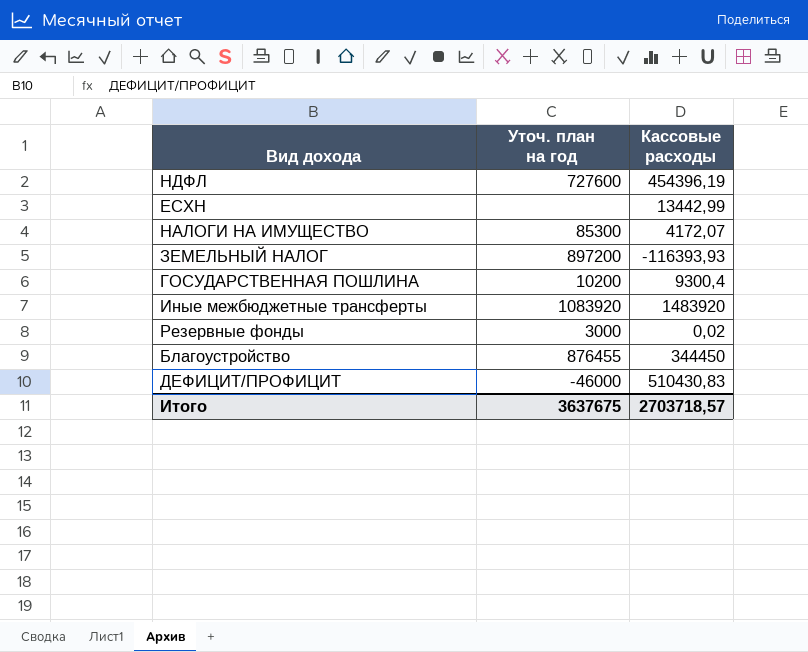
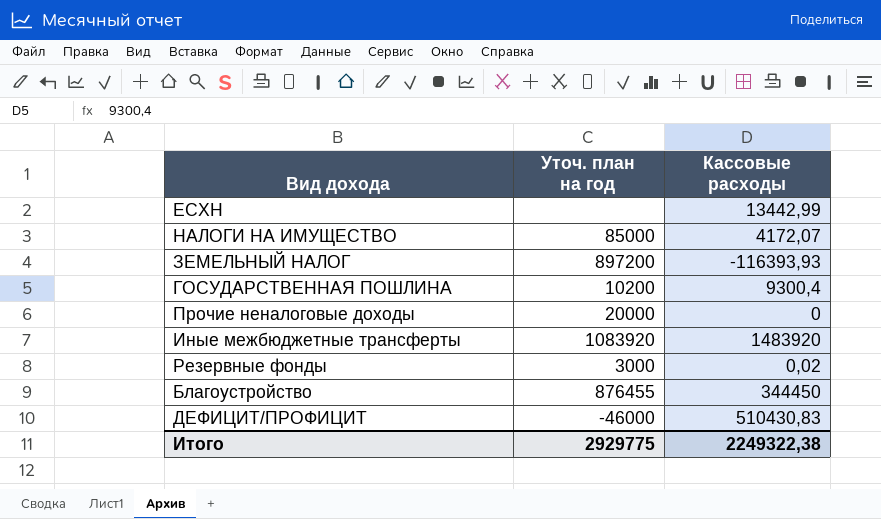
row НДФЛ: 727600 | 454396,19 -> none
НАЛОГИ НА ИМУЩЕСТВО | Уточ. план на год: 85300 -> 85000
row Прочие неналоговые доходы: none -> 20000 | 0
Итого | Уточ. план на год: 3637675 -> 2929775
Итого | Кассовые расходы: 2703718,57 -> 2249322,38

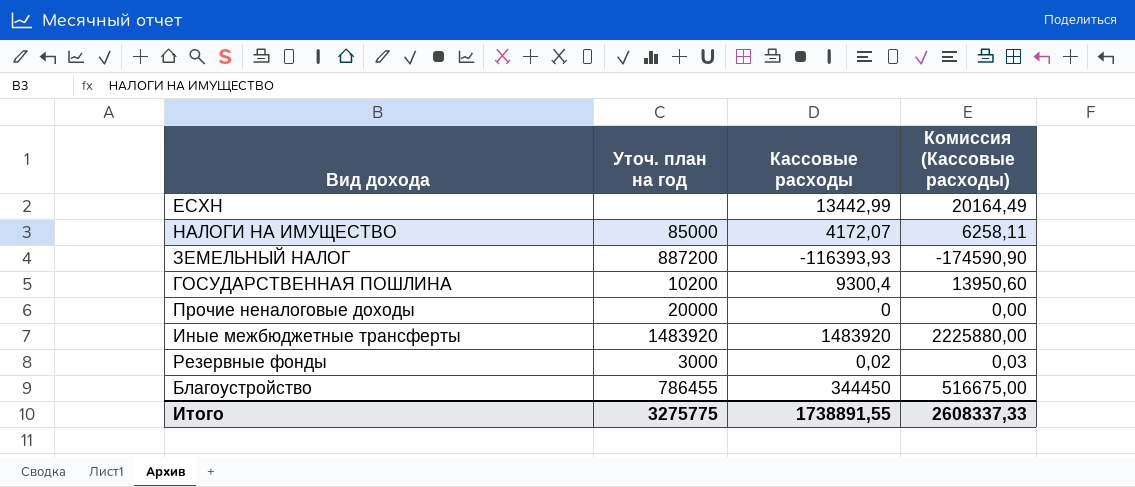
column Комиссия (Кассовые расходы) | formula: none -> [Кассовые расходы] * 1,5
row ДЕФИЦИТ/ПРОФИЦИТ: -46000 | 510430,83 -> none
ЗЕМЕЛЬНЫЙ НАЛОГ | Уточ. план на год: 897200 -> 887200
Иные межбюджетные трансферты | Уточ. план на год: 1083920 -> 1483920
Благоустройство | Уточ. план на год: 876455 -> 786455
Итого | Уточ. план на год: 2929775 -> 3275775
Итого | Кассовые расходы: 2249322,38 -> 1738891,55

